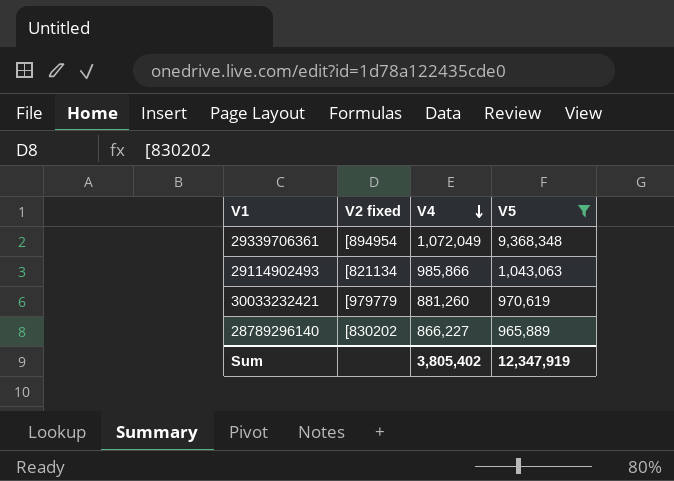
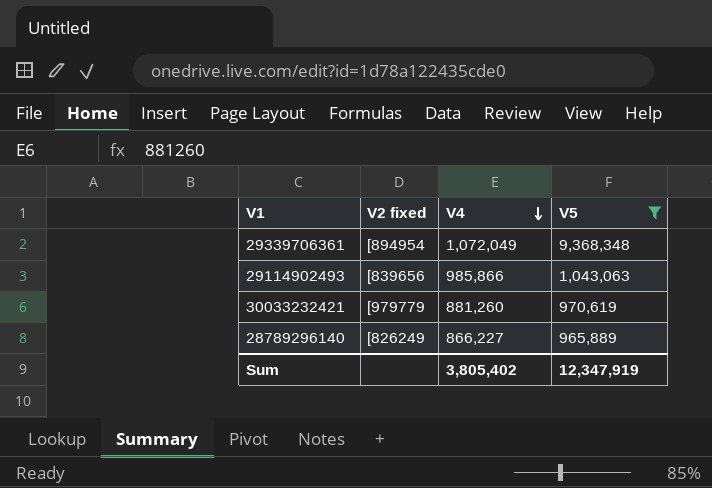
29114902493 | V2 fixed: [821134 -> [839656
28789296140 | V2 fixed: [830202 -> [826249

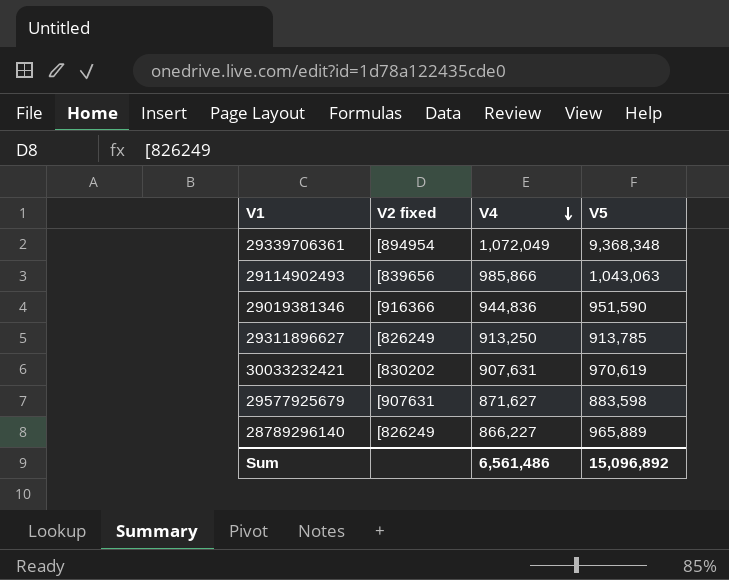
filter: V5 >= 965,889 -> none
30033232421 | V2 fixed: [979779 -> [830202
30033232421 | V4: 881,260 -> 907,631
Sum | V4: 3,805,402 -> 6,561,486
Sum | V5: 12,347,919 -> 15,096,892

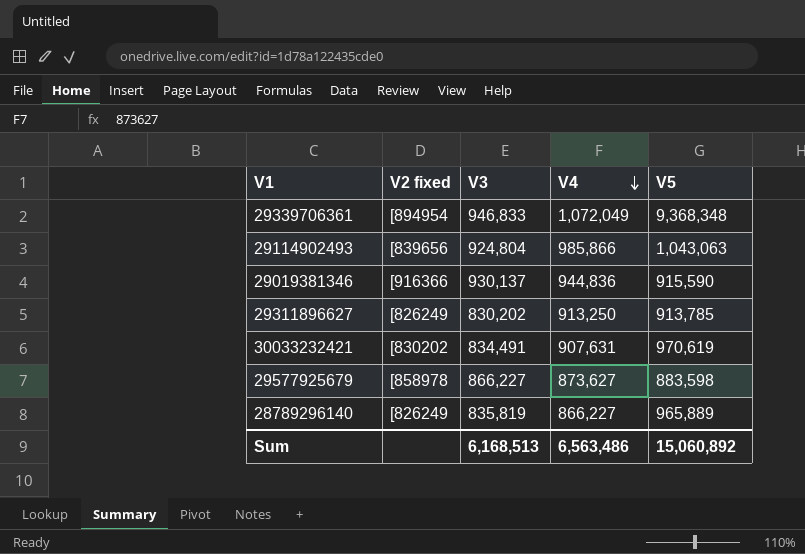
column V3 | position: none -> 3
29019381346 | V5: 951,590 -> 915,590
29577925679 | V2 fixed: [907631 -> [858978
29577925679 | V4: 871,627 -> 873,627
Sum | V4: 6,561,486 -> 6,563,486
Sum | V5: 15,096,892 -> 15,060,892

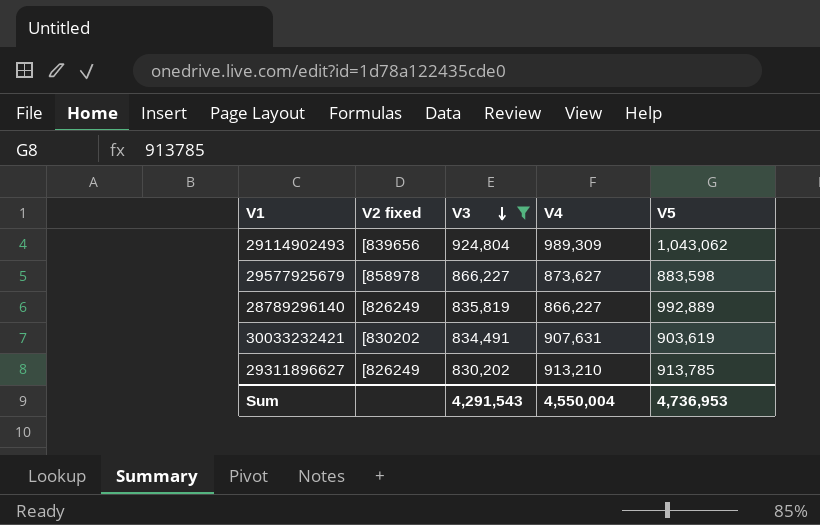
filter: none -> V3 <= 924,804
row order: V4 descending -> V3 descending
29114902493 | V4: 985,866 -> 989,309
29114902493 | V5: 1,043,063 -> 1,043,062
28789296140 | V5: 965,889 -> 992,889
30033232421 | V5: 970,619 -> 903,619
29311896627 | V4: 913,250 -> 913,210
Sum | V3: 6,168,513 -> 4,291,543
Sum | V4: 6,563,486 -> 4,550,004
Sum | V5: 15,060,892 -> 4,736,953

